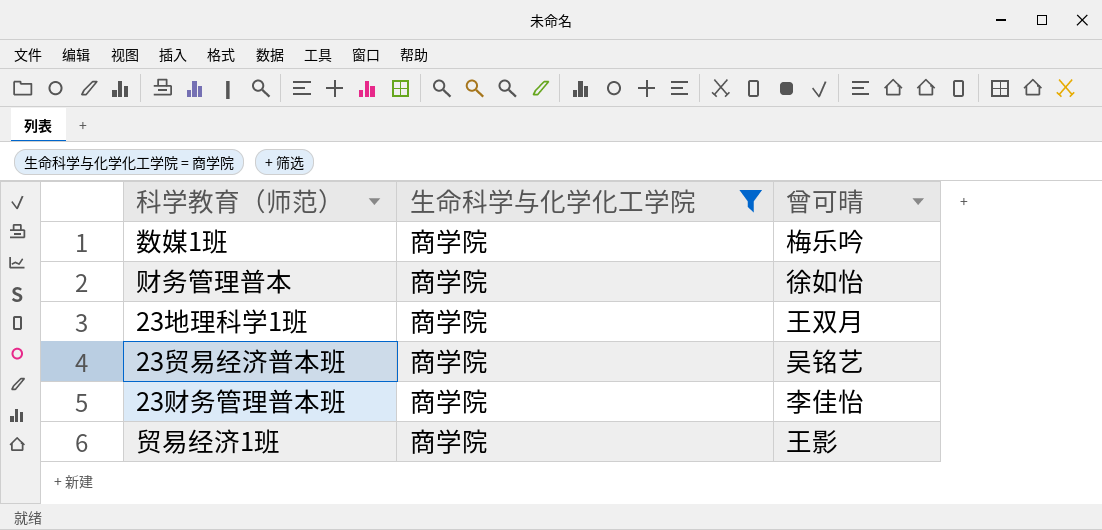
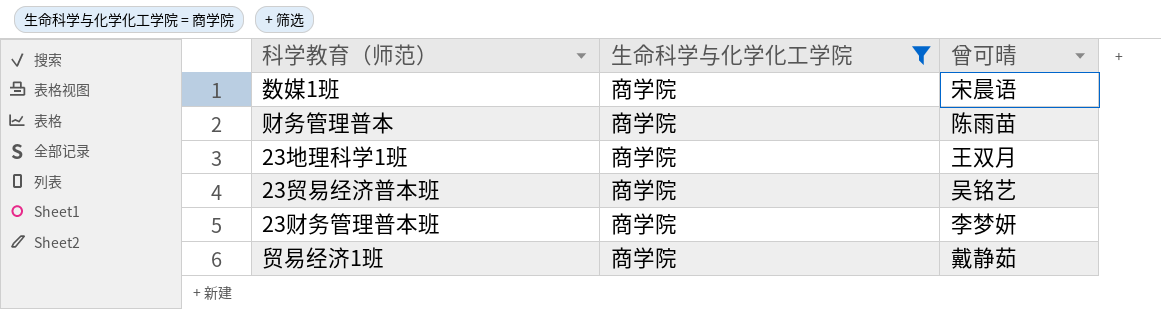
数媒1班 | 曾可晴: 梅乐吟 -> 宋晨语
财务管理普本 | 曾可晴: 徐如怡 -> 陈雨苗
23财务管理普本班 | 曾可晴: 李佳怡 -> 李梦妍
贸易经济1班 | 曾可晴: 王影 -> 戴静茹

